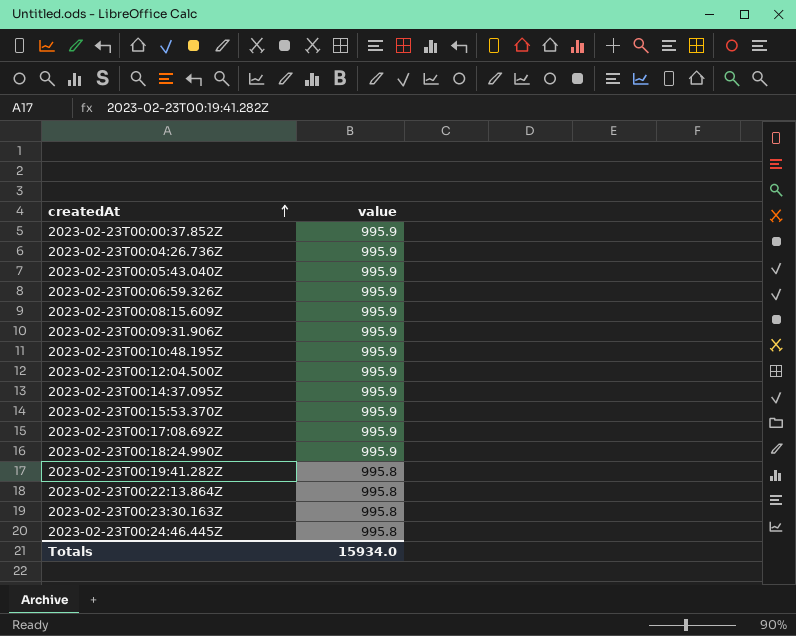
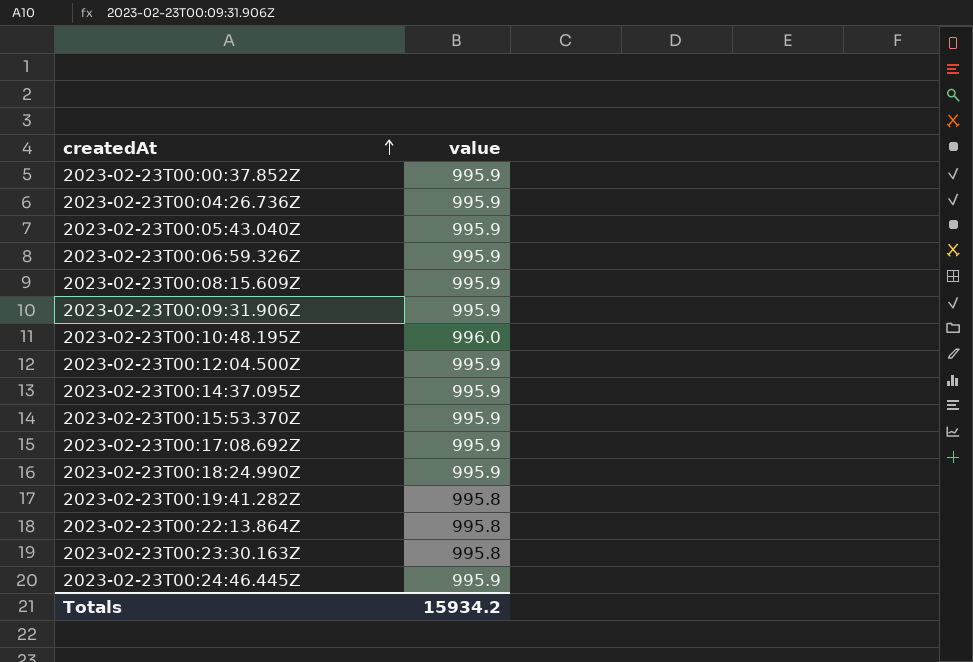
2023-02-23T00:10:48.195Z | value: 995.9 -> 996.0
2023-02-23T00:24:46.445Z | value: 995.8 -> 995.9
Totals | value: 15934.0 -> 15934.2

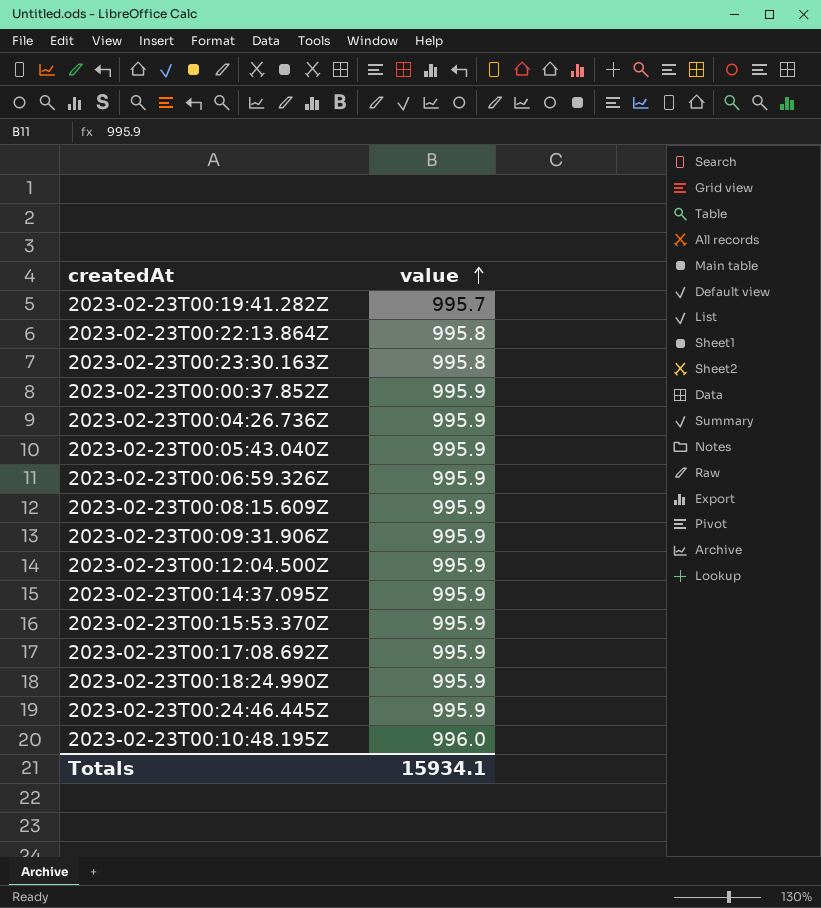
row order: createdAt ascending -> value ascending
2023-02-23T00:19:41.282Z | value: 995.8 -> 995.7
Totals | value: 15934.2 -> 15934.1

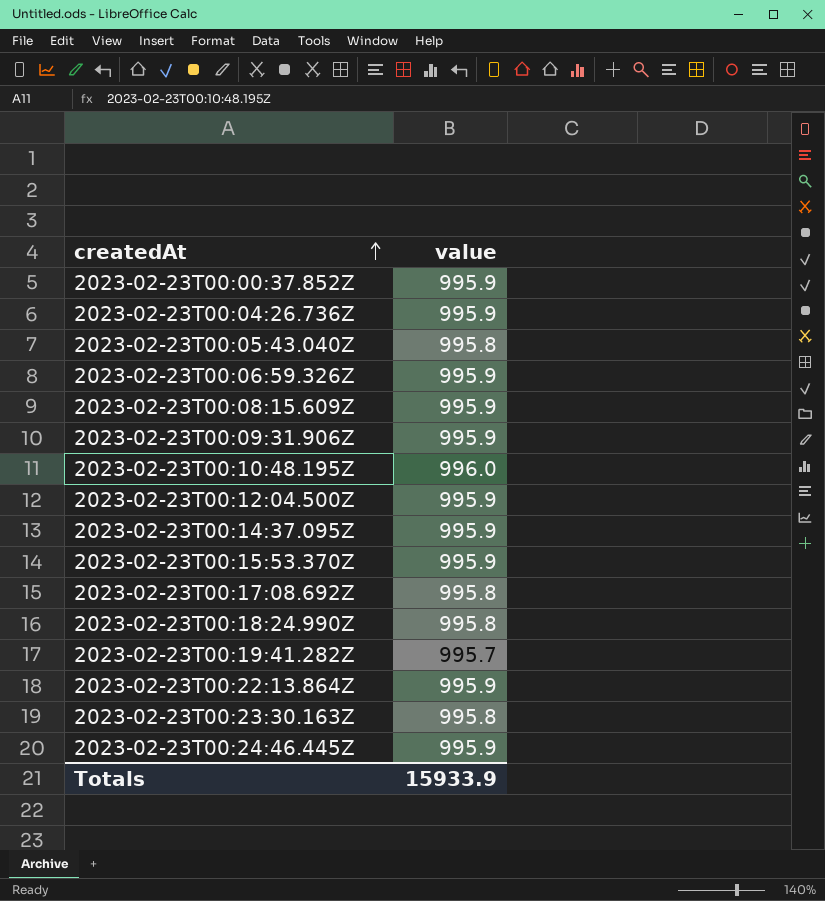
row order: value ascending -> createdAt ascending
2023-02-23T00:05:43.040Z | value: 995.9 -> 995.8
2023-02-23T00:17:08.692Z | value: 995.9 -> 995.8
2023-02-23T00:18:24.990Z | value: 995.9 -> 995.8
2023-02-23T00:22:13.864Z | value: 995.8 -> 995.9
Totals | value: 15934.1 -> 15933.9

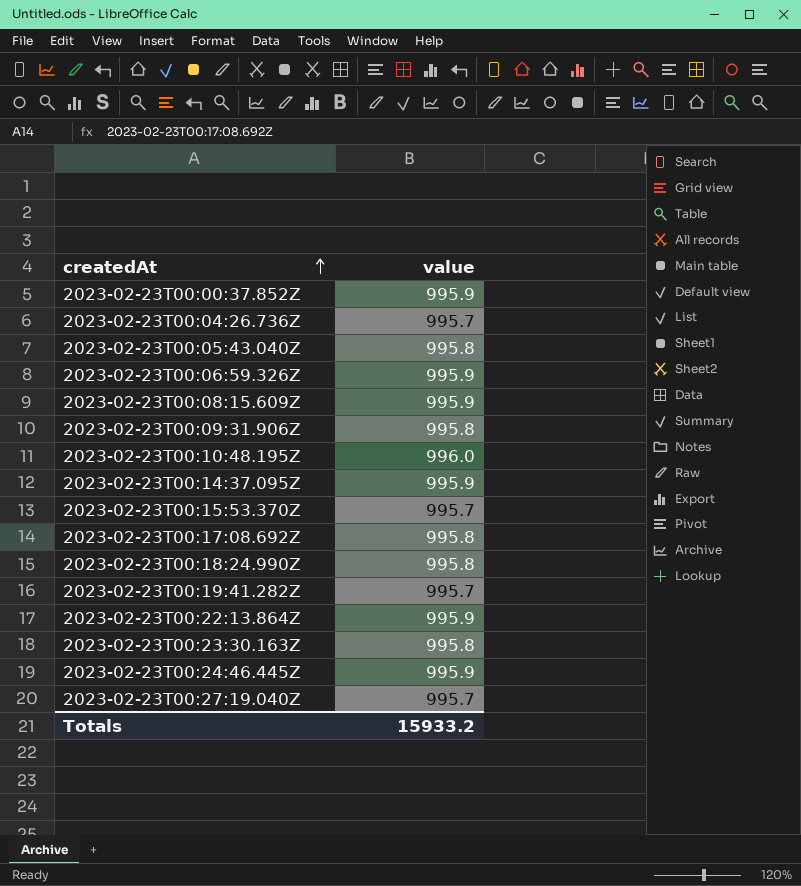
row 2023-02-23T00:12:04.500Z: 995.9 -> none
2023-02-23T00:04:26.736Z | value: 995.9 -> 995.7
2023-02-23T00:09:31.906Z | value: 995.9 -> 995.8
2023-02-23T00:15:53.370Z | value: 995.9 -> 995.7
row 2023-02-23T00:27:19.040Z: none -> 995.7
Totals | value: 15933.9 -> 15933.2

